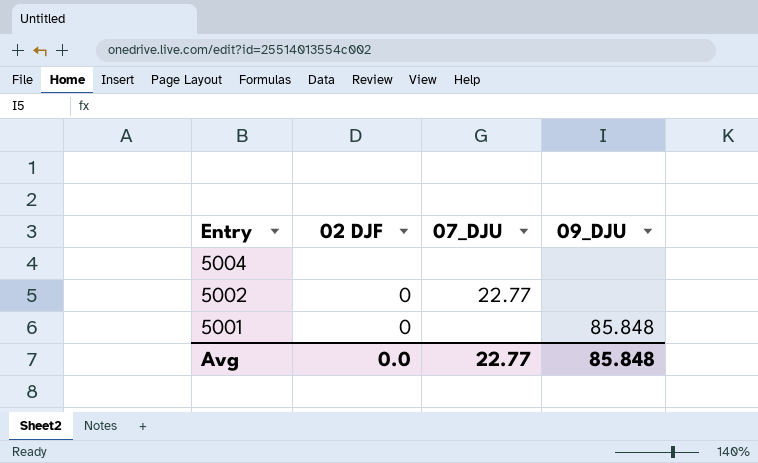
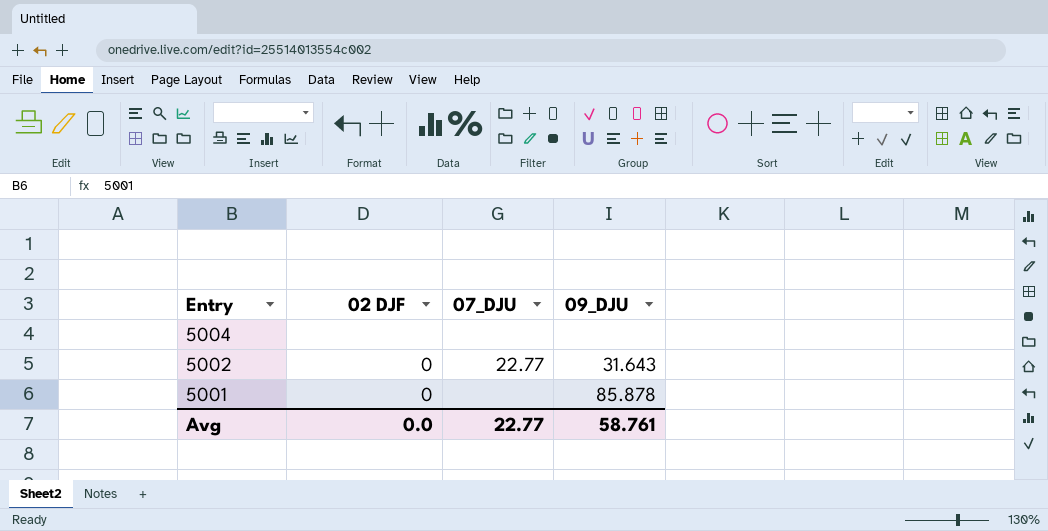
5002 | 09_DJU: none -> 31.643
5001 | 09_DJU: 85.848 -> 85.878
Avg | 09_DJU: 85.848 -> 58.761

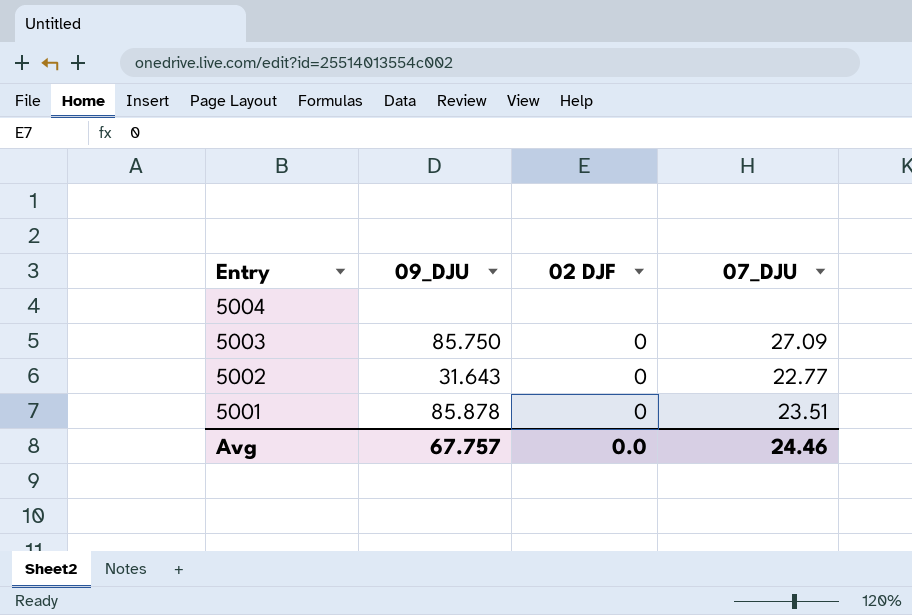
column 09_DJU | position: 4 -> 2
row 5003: none -> 85.750 | 0 | 27.09
5001 | 07_DJU: none -> 23.51
Avg | 09_DJU: 58.761 -> 67.757
Avg | 07_DJU: 22.77 -> 24.46

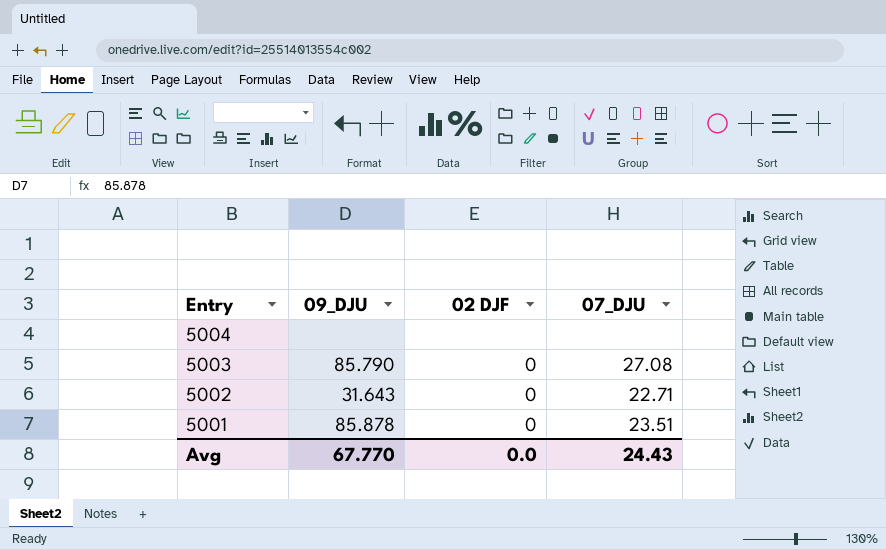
5003 | 09_DJU: 85.750 -> 85.790
5003 | 07_DJU: 27.09 -> 27.08
5002 | 07_DJU: 22.77 -> 22.71
Avg | 09_DJU: 67.757 -> 67.770
Avg | 07_DJU: 24.46 -> 24.43

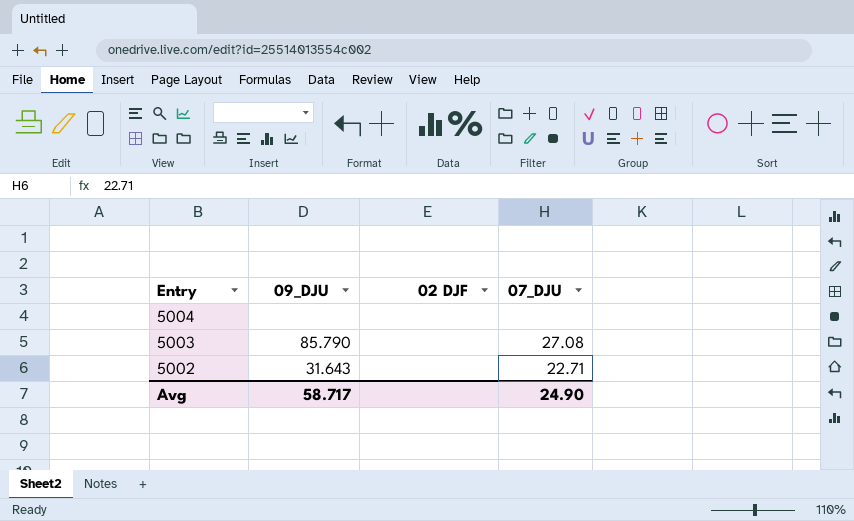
row 5001: 85.878 | 0 | 23.51 -> none
5003 | 02 DJF: 0 -> none
5002 | 02 DJF: 0 -> none
Avg | 09_DJU: 67.770 -> 58.717
Avg | 02 DJF: 0.0 -> none
Avg | 07_DJU: 24.43 -> 24.90

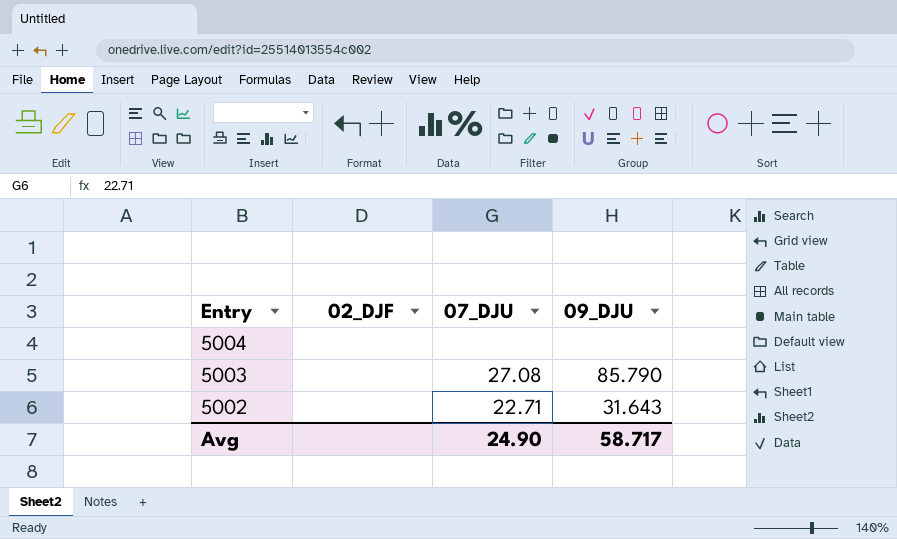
column name: 02 DJF -> 02_DJF
column 09_DJU | position: 2 -> 4

